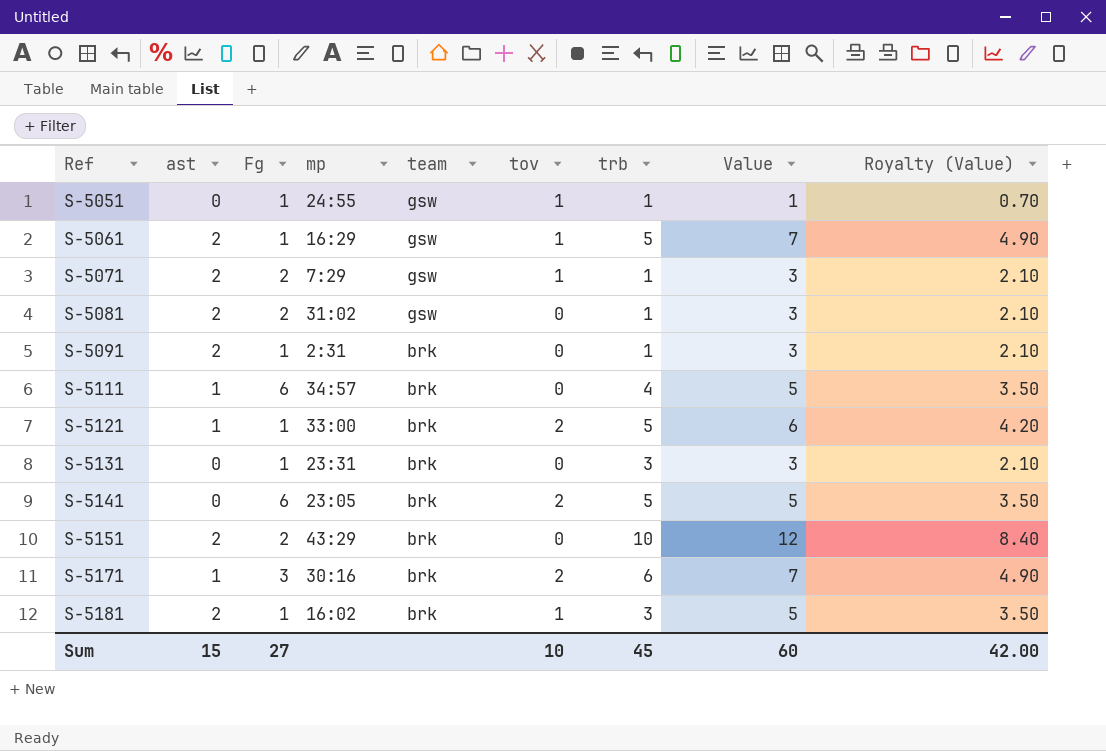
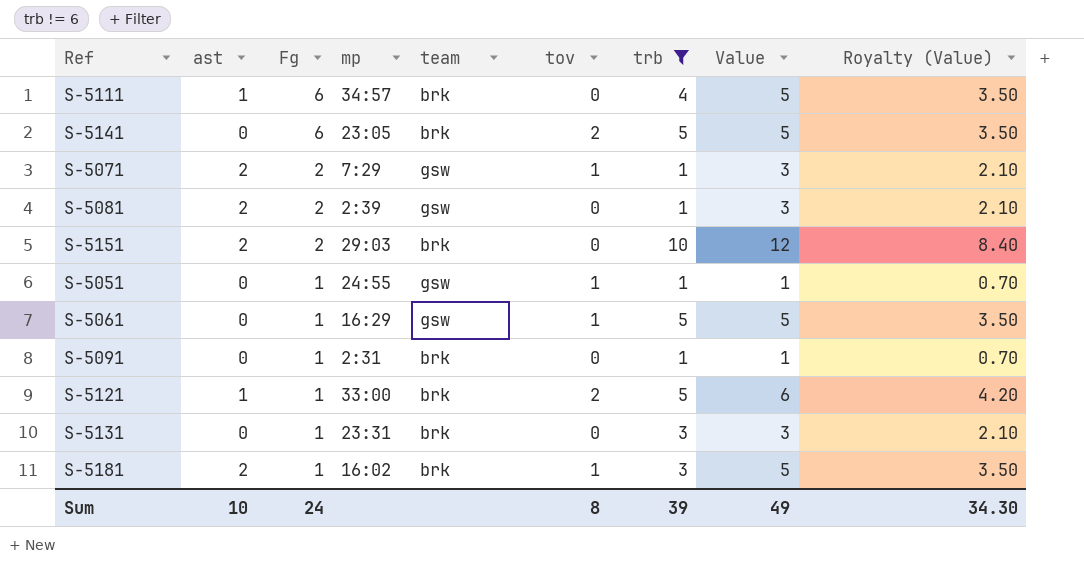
filter: none -> trb != 6
row order: Ref ascending -> Fg descending
S-5081 | mp: 31:02 -> 2:39
S-5151 | mp: 43:29 -> 29:03
S-5061 | ast: 2 -> 0
S-5061 | Value: 7 -> 5
S-5061 | Royalty (Value): 4.90 -> 3.50
S-5091 | ast: 2 -> 0
S-5091 | Value: 3 -> 1
S-5091 | Royalty (Value): 2.10 -> 0.70
Sum | ast: 15 -> 10
Sum | Fg: 27 -> 24
Sum | tov: 10 -> 8
Sum | trb: 45 -> 39
Sum | Value: 60 -> 49
Sum | Royalty (Value): 42.00 -> 34.30

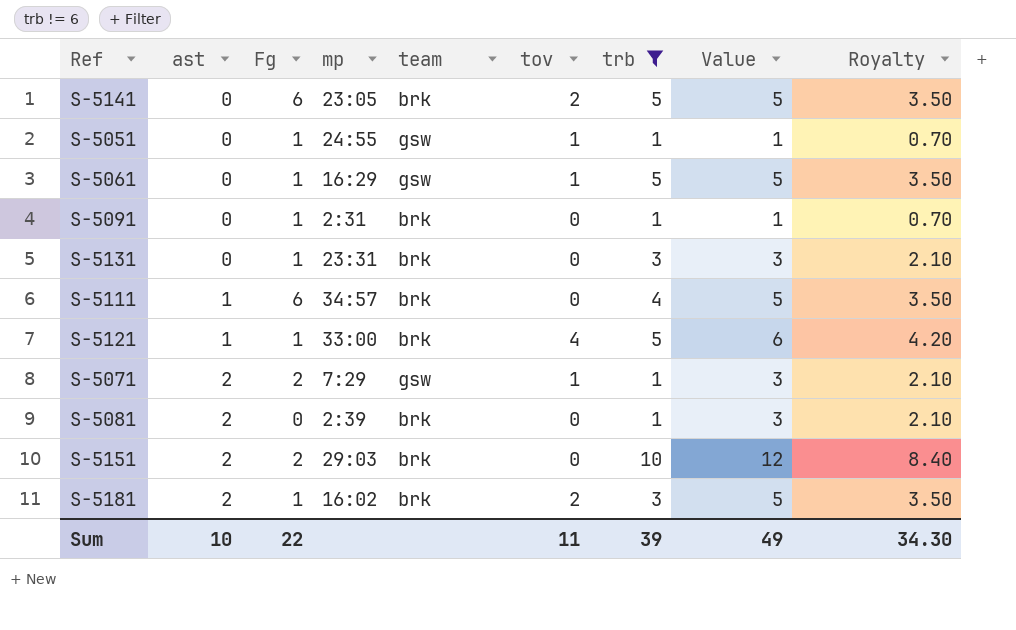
row order: Fg descending -> ast ascending
column name: Royalty (Value) -> Royalty
S-5121 | tov: 2 -> 4
S-5081 | Fg: 2 -> 0
S-5081 | team: gsw -> brk
S-5181 | tov: 1 -> 2
Sum | Fg: 24 -> 22
Sum | tov: 8 -> 11

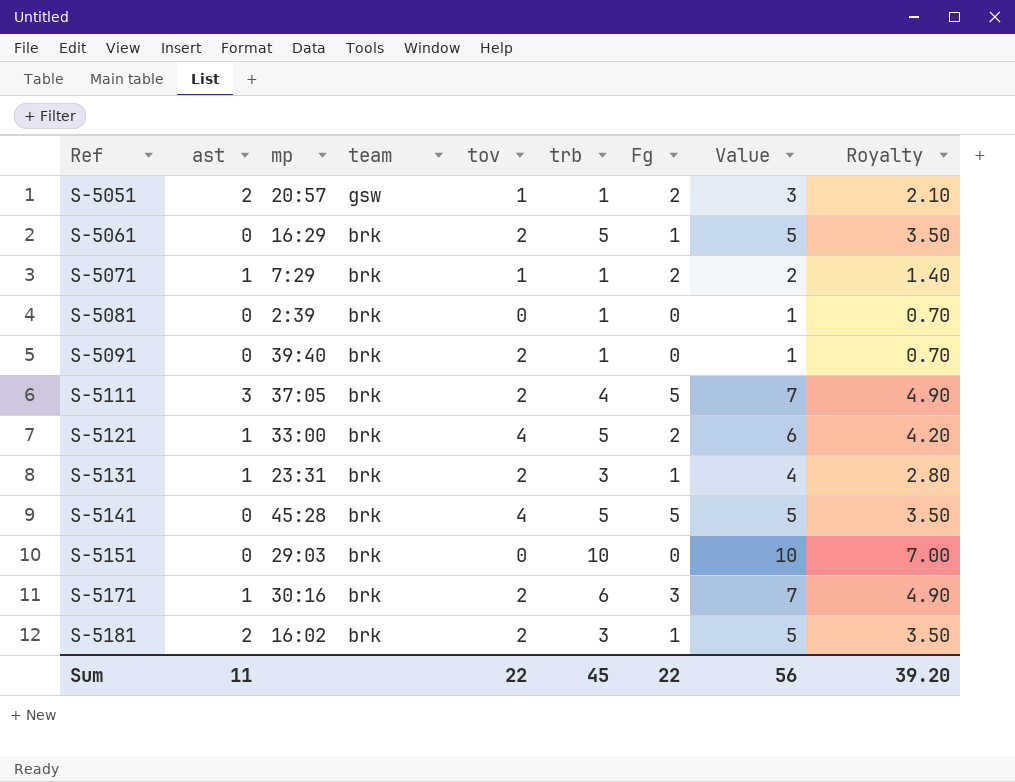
filter: trb != 6 -> none
row order: ast ascending -> Ref ascending
column Fg | position: 3 -> 7
S-5051 | ast: 0 -> 2
S-5051 | mp: 24:55 -> 20:57
S-5051 | Fg: 1 -> 2
S-5051 | Value: 1 -> 3
S-5051 | Royalty: 0.70 -> 2.10
S-5061 | team: gsw -> brk
S-5061 | tov: 1 -> 2
S-5071 | ast: 2 -> 1
S-5071 | team: gsw -> brk
S-5071 | Value: 3 -> 2
S-5071 | Royalty: 2.10 -> 1.40
S-5081 | ast: 2 -> 0
S-5081 | Value: 3 -> 1
S-5081 | Royalty: 2.10 -> 0.70
S-5091 | mp: 2:31 -> 39:40
S-5091 | tov: 0 -> 2
S-5091 | Fg: 1 -> 0
S-5111 | ast: 1 -> 3
S-5111 | mp: 34:57 -> 37:05
S-5111 | tov: 0 -> 2
S-5111 | Fg: 6 -> 5
S-5111 | Value: 5 -> 7
S-5111 | Royalty: 3.50 -> 4.90
S-5121 | Fg: 1 -> 2
S-5131 | ast: 0 -> 1
S-5131 | tov: 0 -> 2
S-5131 | Value: 3 -> 4
S-5131 | Royalty: 2.10 -> 2.80
S-5141 | mp: 23:05 -> 45:28
S-5141 | tov: 2 -> 4
S-5141 | Fg: 6 -> 5
S-5151 | ast: 2 -> 0
S-5151 | Fg: 2 -> 0
S-5151 | Value: 12 -> 10
S-5151 | Royalty: 8.40 -> 7.00
Sum | ast: 10 -> 11
Sum | tov: 11 -> 22
Sum | trb: 39 -> 45
Sum | Value: 49 -> 56
Sum | Royalty: 34.30 -> 39.20

